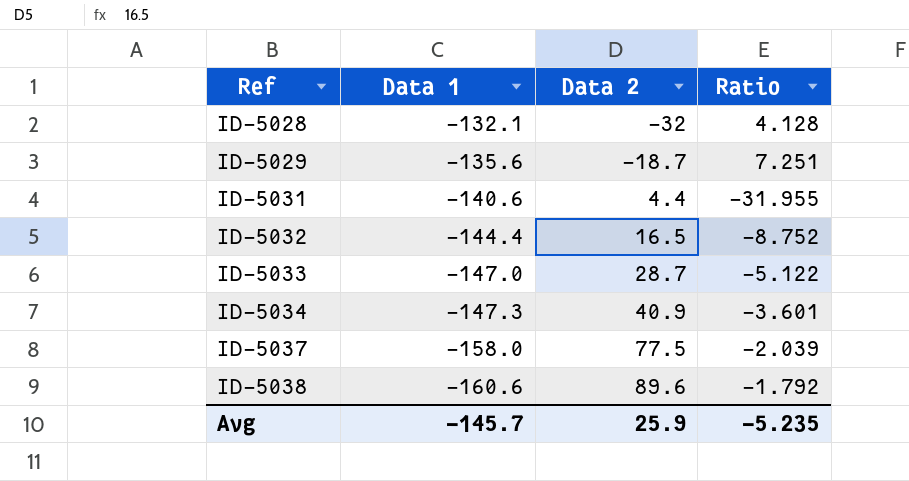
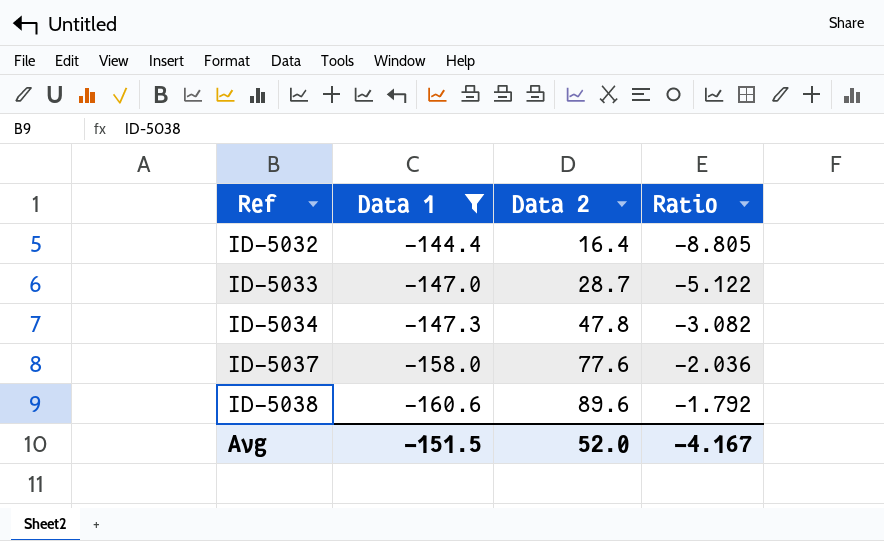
filter: none -> Data 1 <= -144.4
ID-5032 | Data 2: 16.5 -> 16.4
ID-5032 | Ratio: -8.752 -> -8.805
ID-5034 | Data 2: 40.9 -> 47.8
ID-5034 | Ratio: -3.601 -> -3.082
ID-5037 | Data 2: 77.5 -> 77.6
ID-5037 | Ratio: -2.039 -> -2.036
Avg | Data 1: -145.7 -> -151.5
Avg | Data 2: 25.9 -> 52.0
Avg | Ratio: -5.235 -> -4.167

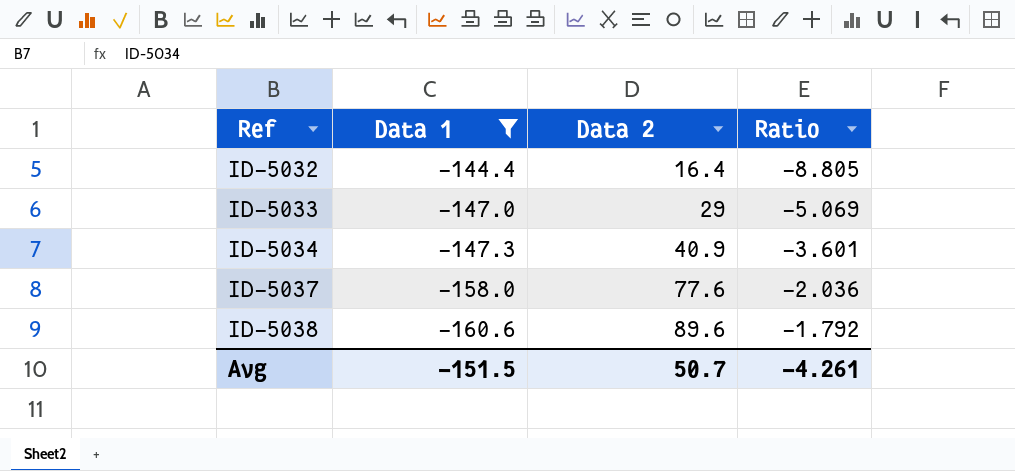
ID-5033 | Data 2: 28.7 -> 29
ID-5033 | Ratio: -5.122 -> -5.069
ID-5034 | Data 2: 47.8 -> 40.9
ID-5034 | Ratio: -3.082 -> -3.601
Avg | Data 2: 52.0 -> 50.7
Avg | Ratio: -4.167 -> -4.261

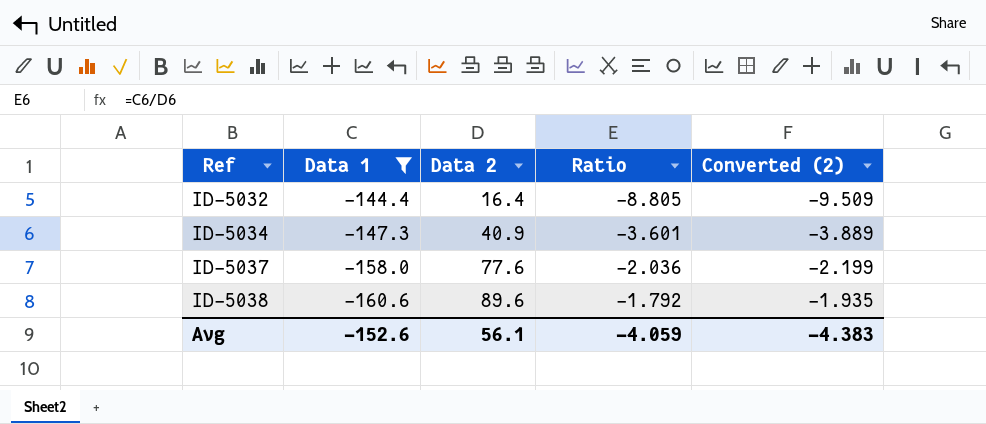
column Converted (2) | formula: none -> [Ratio] * 1.08
row ID-5033: -147.0 | 29 | -5.069 -> none
Avg | Data 1: -151.5 -> -152.6
Avg | Data 2: 50.7 -> 56.1
Avg | Ratio: -4.261 -> -4.059

